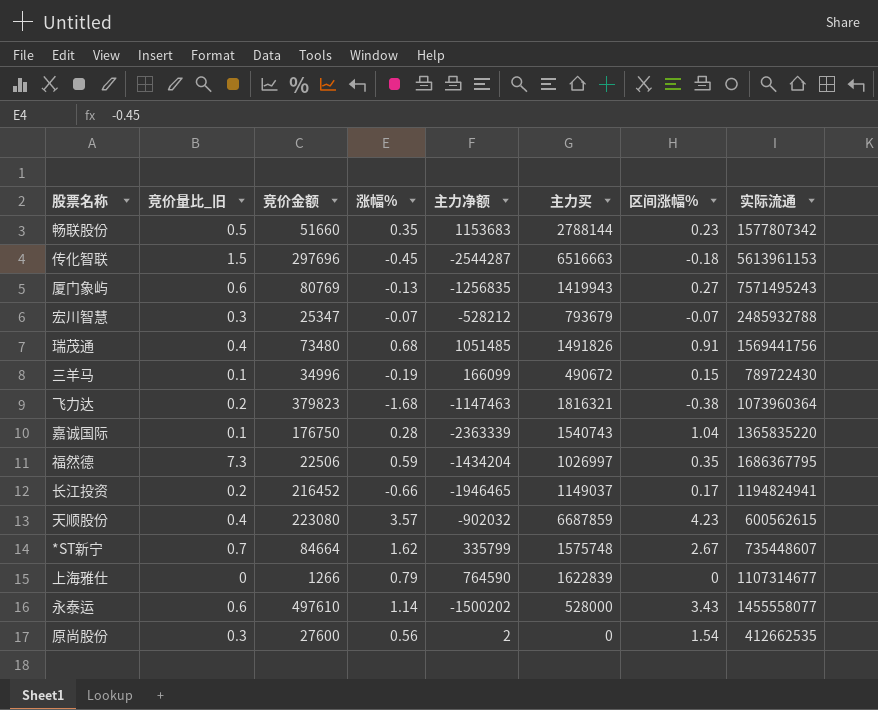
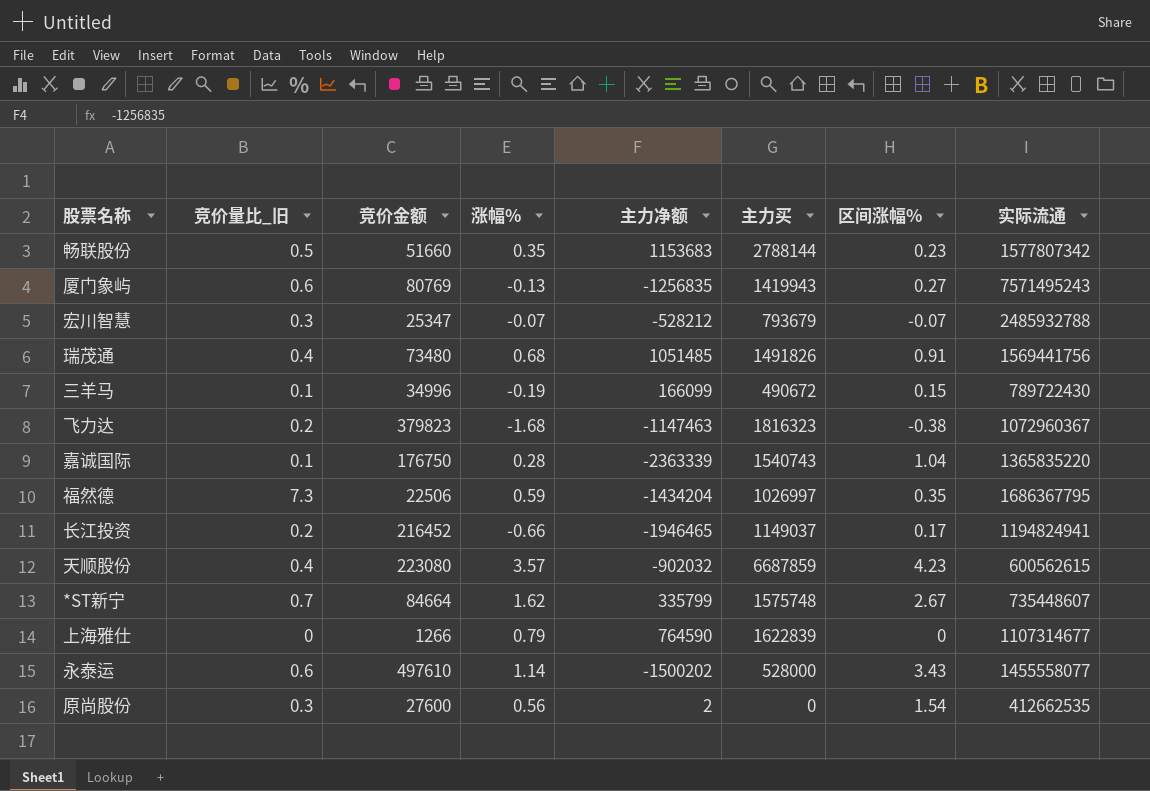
row 传化智联: 1.5 | 297696 | -0.45 | -2544287 | 6516663 | -0.18 | 5613961153 -> none
飞力达 | 主力买: 1816321 -> 1816323
飞力达 | 实际流通: 1073960364 -> 1072960367

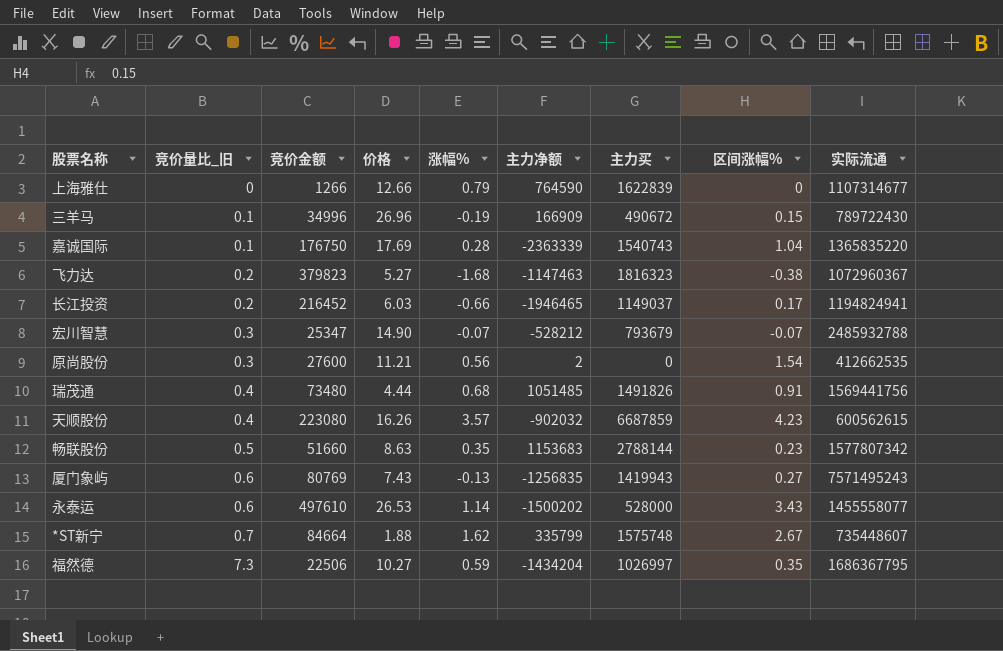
row order: none -> 竞价量比_旧 ascending
column 价格 | position: none -> 4
三羊马 | 主力净额: 166099 -> 166909

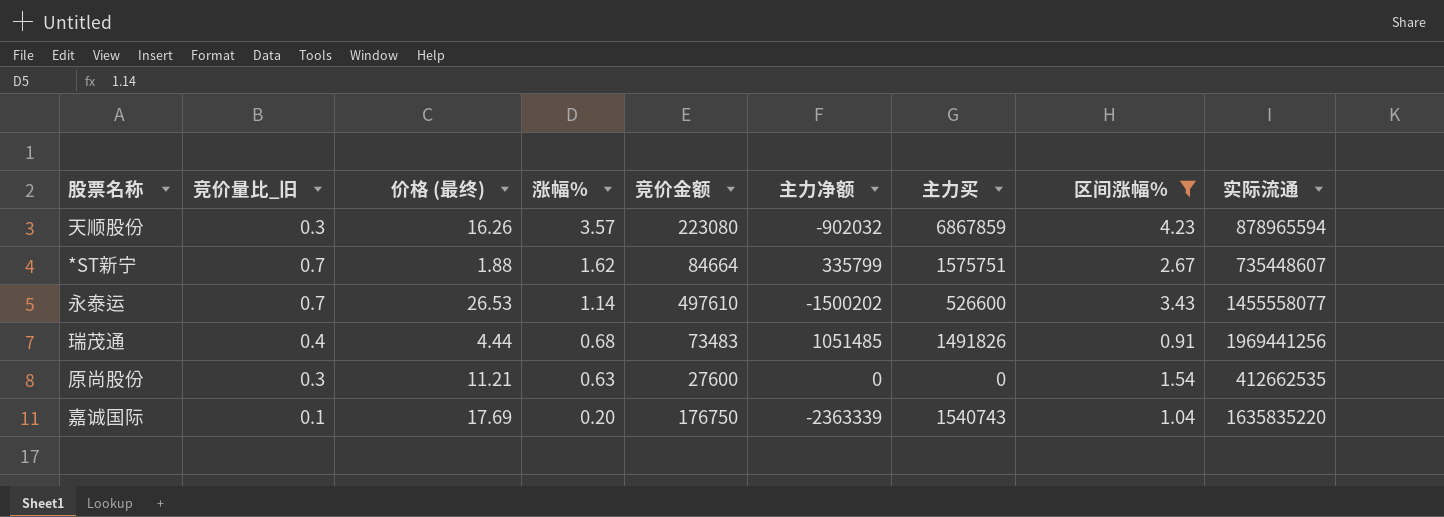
filter: none -> 区间涨幅% >= 0.91
row order: 竞价量比_旧 ascending -> 涨幅% descending
column name: 价格 -> 价格 (最终)
column 竞价金额 | position: 3 -> 5
天顺股份 | 竞价量比_旧: 0.4 -> 0.3
天顺股份 | 主力买: 6687859 -> 6867859
天顺股份 | 实际流通: 600562615 -> 878965594
*ST新宁 | 主力买: 1575748 -> 1575751
永泰运 | 竞价量比_旧: 0.6 -> 0.7
永泰运 | 主力买: 528000 -> 526600
瑞茂通 | 竞价金额: 73480 -> 73483
瑞茂通 | 实际流通: 1569441756 -> 1969441256
原尚股份 | 涨幅%: 0.56 -> 0.63
原尚股份 | 主力净额: 2 -> 0
嘉诚国际 | 涨幅%: 0.28 -> 0.20
嘉诚国际 | 实际流通: 1365835220 -> 1635835220

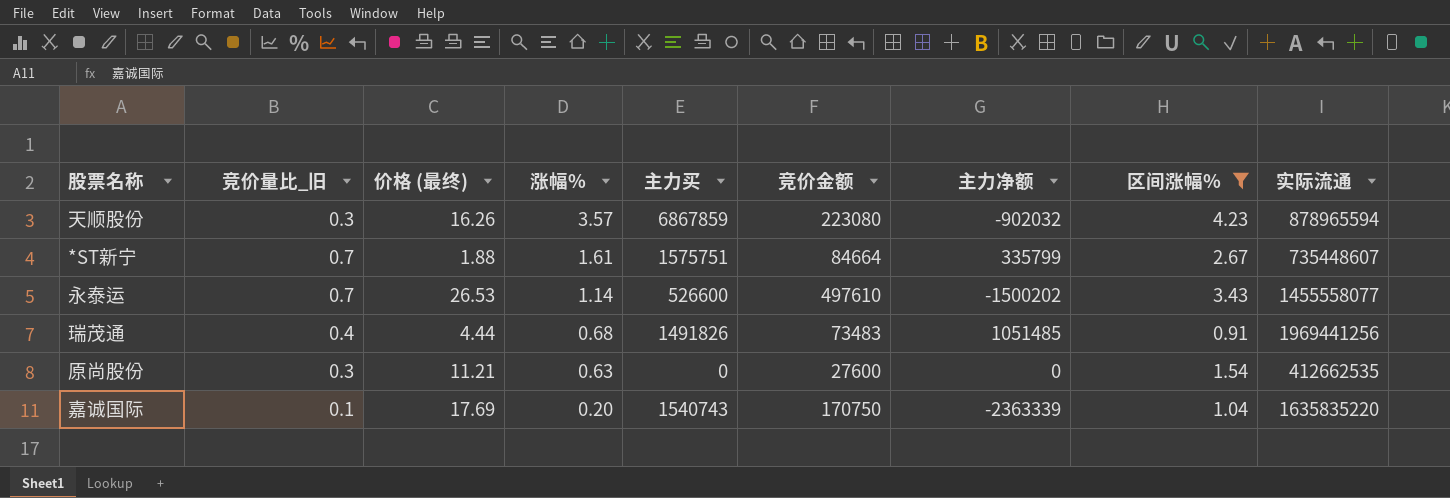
column 主力买 | position: 7 -> 5
*ST新宁 | 涨幅%: 1.62 -> 1.61
嘉诚国际 | 竞价金额: 176750 -> 170750

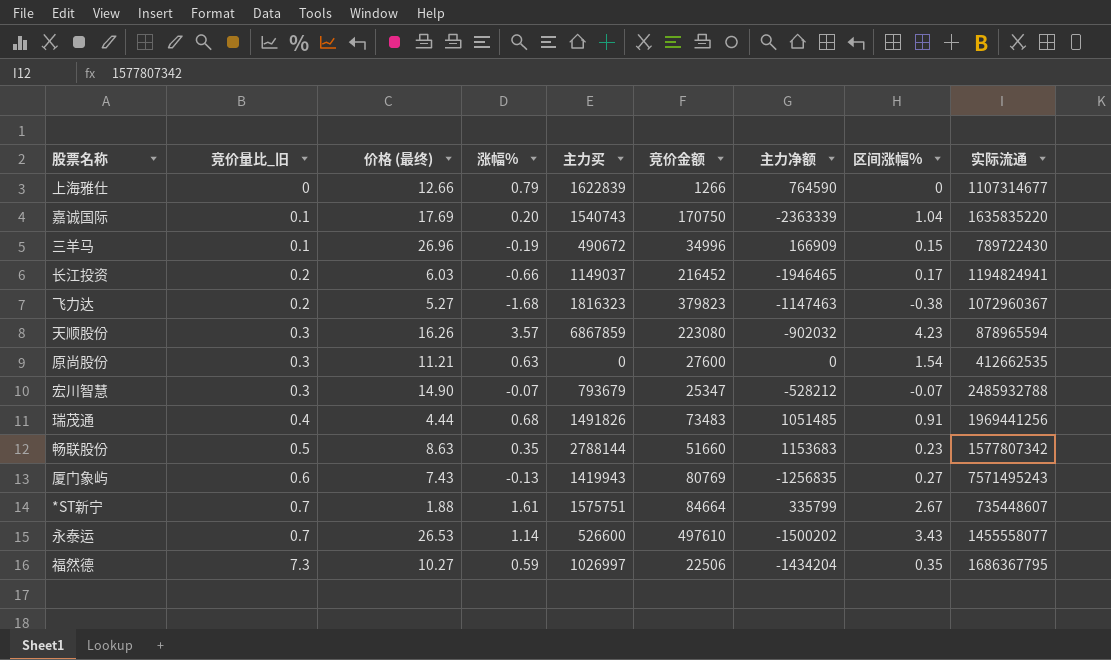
filter: 区间涨幅% >= 0.91 -> none
row order: 涨幅% descending -> 竞价量比_旧 ascending

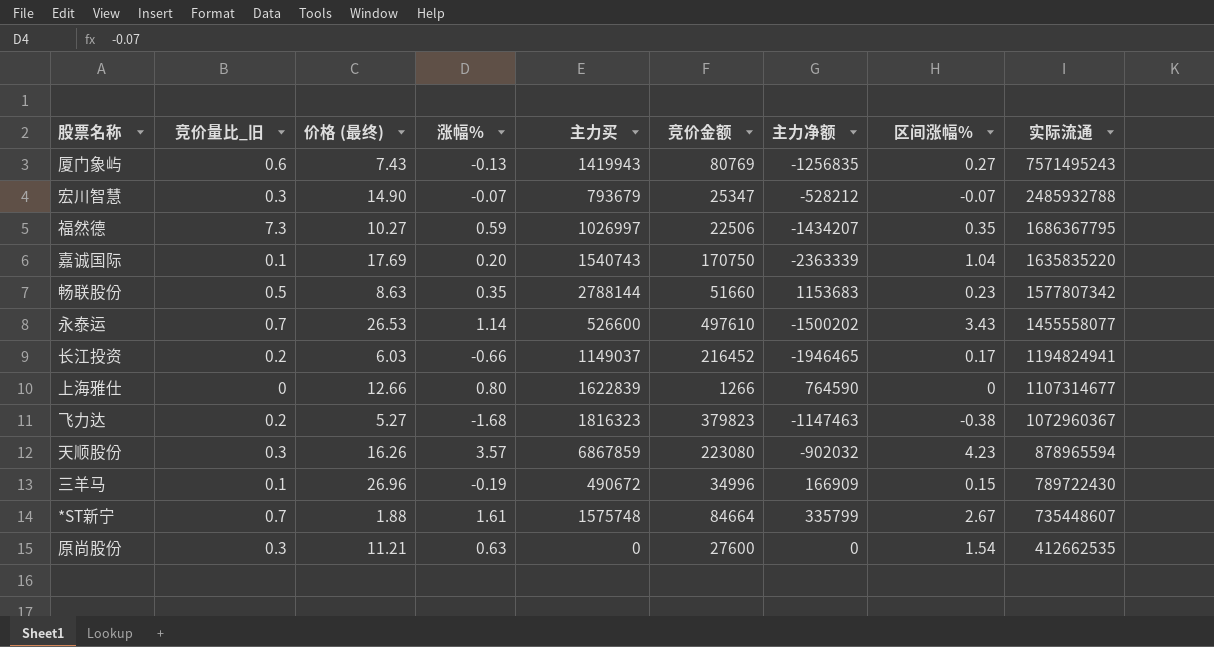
row order: 竞价量比_旧 ascending -> 实际流通 descending
row 瑞茂通: 0.4 | 4.44 | 0.68 | 1491826 | 73483 | 1051485 | 0.91 | 1969441256 -> none
福然德 | 主力净额: -1434204 -> -1434207
上海雅仕 | 涨幅%: 0.79 -> 0.80
*ST新宁 | 主力买: 1575751 -> 1575748

